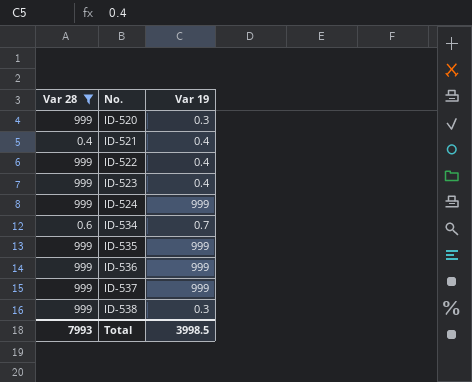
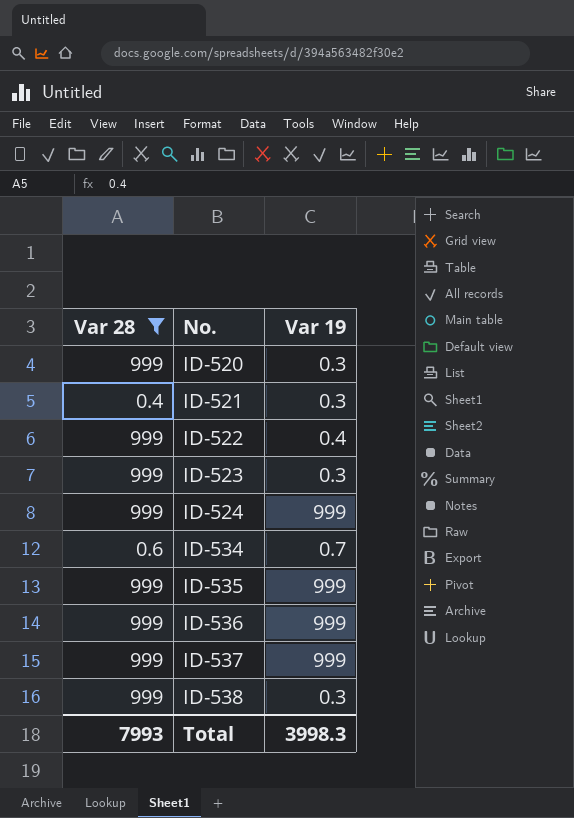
ID-521 | Var 19: 0.4 -> 0.3
ID-523 | Var 19: 0.4 -> 0.3
Total | Var 19: 3998.5 -> 3998.3

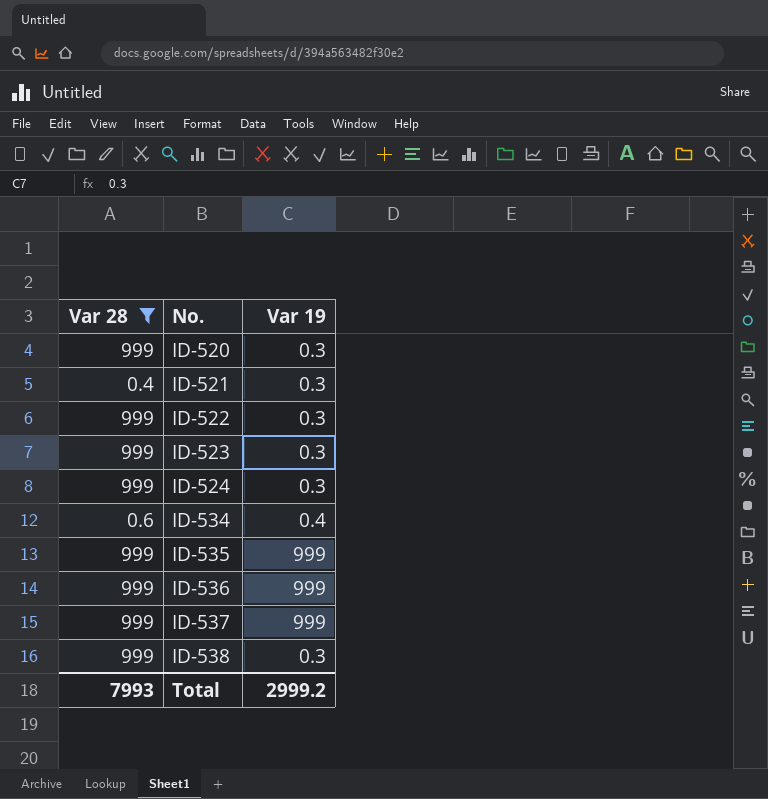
ID-522 | Var 19: 0.4 -> 0.3
ID-524 | Var 19: 999 -> 0.3
ID-534 | Var 19: 0.7 -> 0.4
Total | Var 19: 3998.3 -> 2999.2

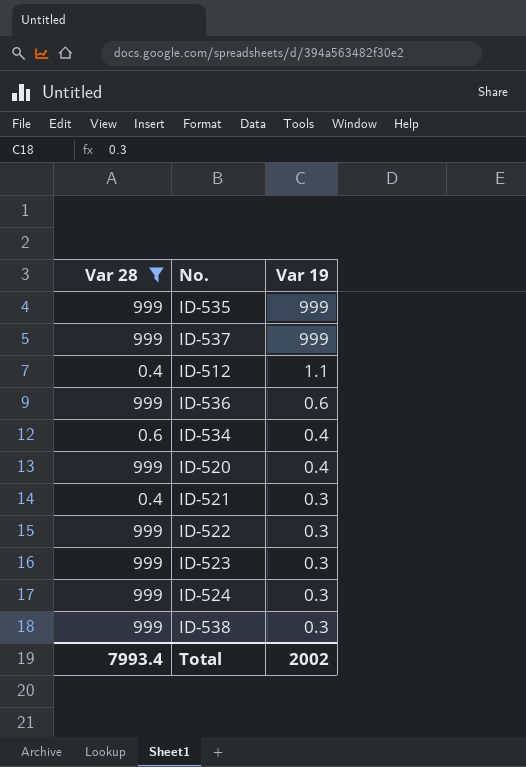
row order: No. ascending -> Var 19 descending
row ID-512: none -> 0.4 | 1.1
ID-536 | Var 19: 999 -> 0.6
ID-520 | Var 19: 0.3 -> 0.4
Total | Var 28: 7993 -> 7993.4
Total | Var 19: 2999.2 -> 2002

